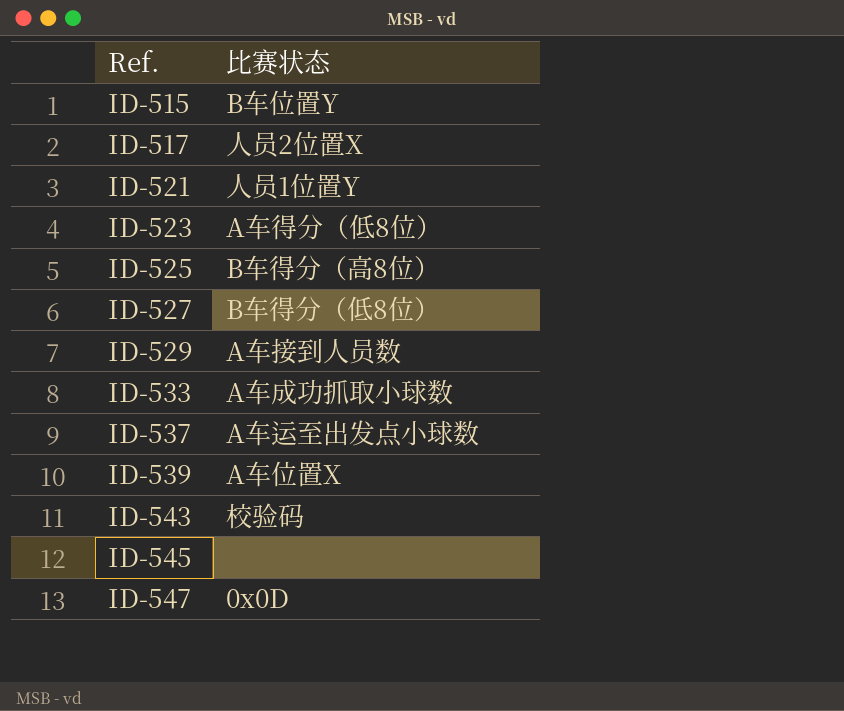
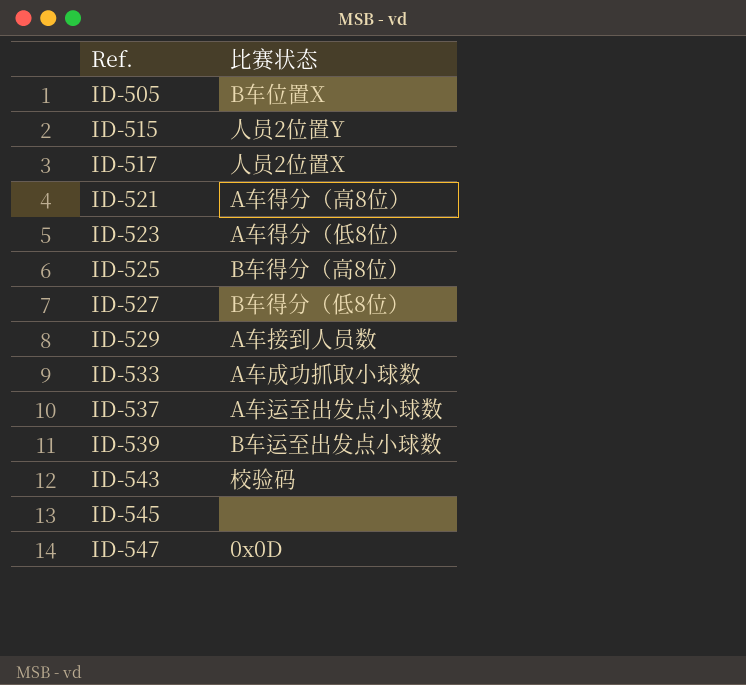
row ID-505: none -> B车位置X
ID-515 | 比赛状态: B车位置Y -> 人员2位置Y
ID-521 | 比赛状态: 人员1位置Y -> A车得分（高8位）
ID-539 | 比赛状态: A车位置X -> B车运至出发点小球数

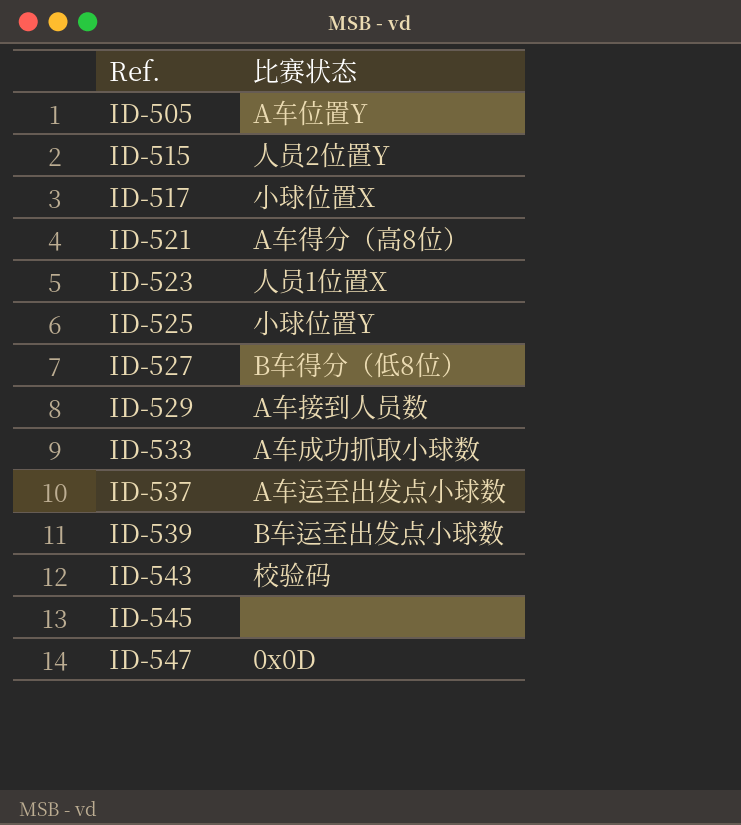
ID-505 | 比赛状态: B车位置X -> A车位置Y
ID-517 | 比赛状态: 人员2位置X -> 小球位置X
ID-523 | 比赛状态: A车得分（低8位） -> 人员1位置X
ID-525 | 比赛状态: B车得分（高8位） -> 小球位置Y

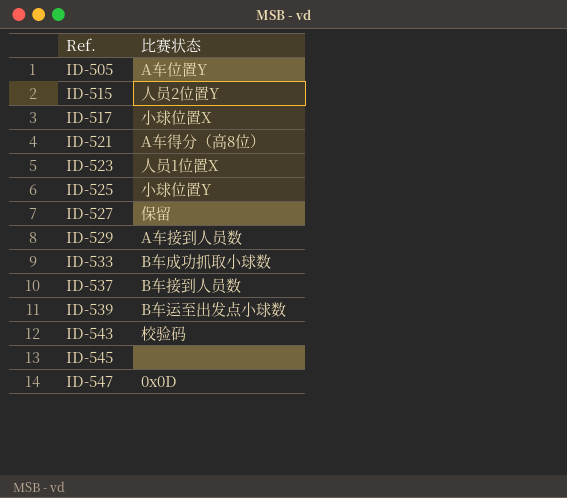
ID-527 | 比赛状态: B车得分（低8位） -> 保留
ID-533 | 比赛状态: A车成功抓取小球数 -> B车成功抓取小球数
ID-537 | 比赛状态: A车运至出发点小球数 -> B车接到人员数

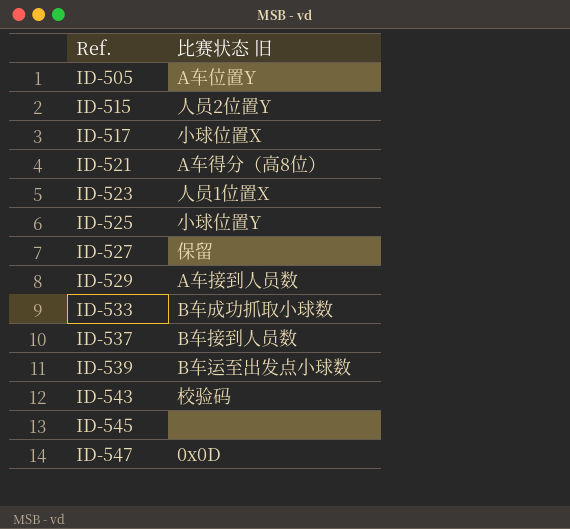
column name: 比赛状态 -> 比赛状态 旧

